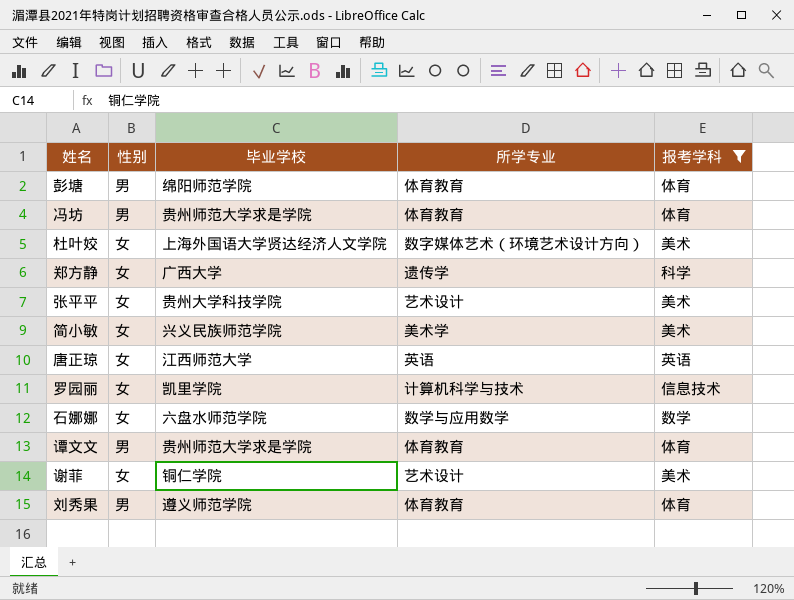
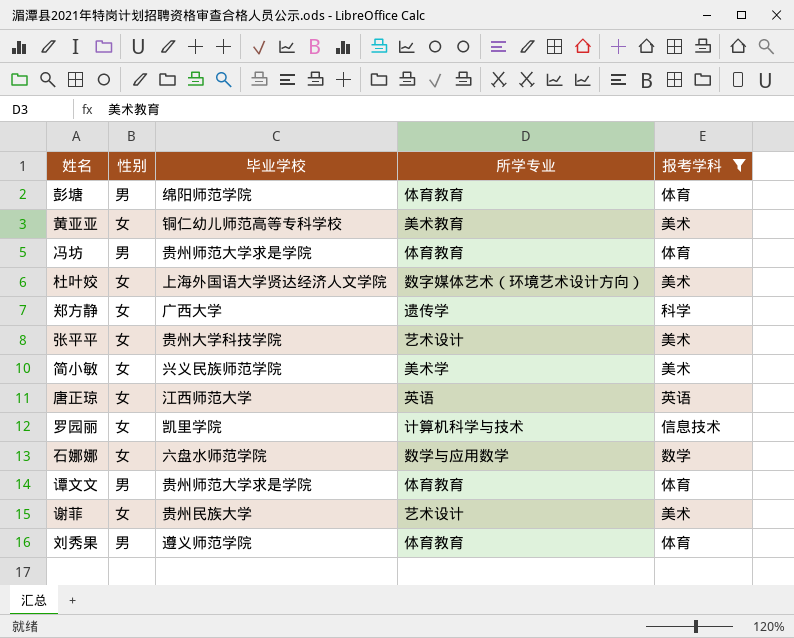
row 黄亚亚: none -> 女 | 铜仁幼儿师范高等专科学校 | 美术教育 | 美术
谢菲 | 毕业学校: 铜仁学院 -> 贵州民族大学

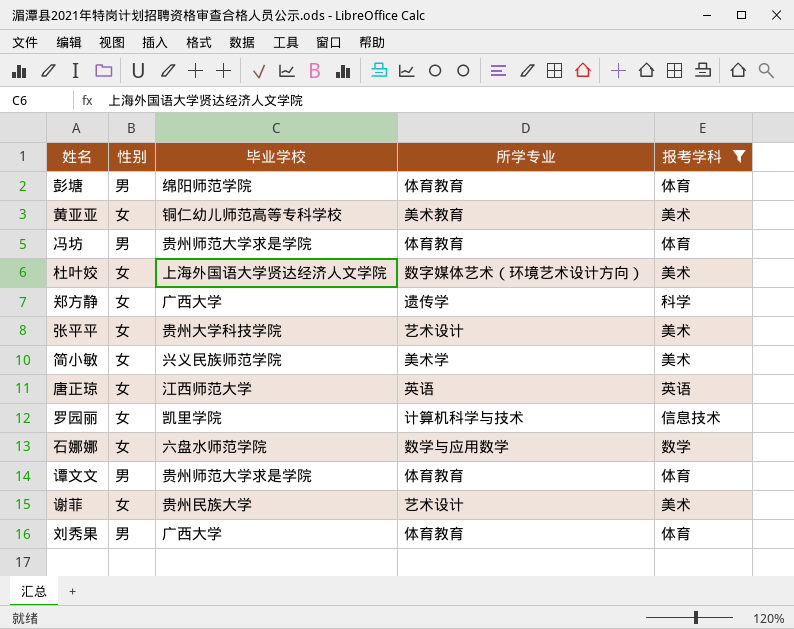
刘秀果 | 毕业学校: 遵义师范学院 -> 广西大学

